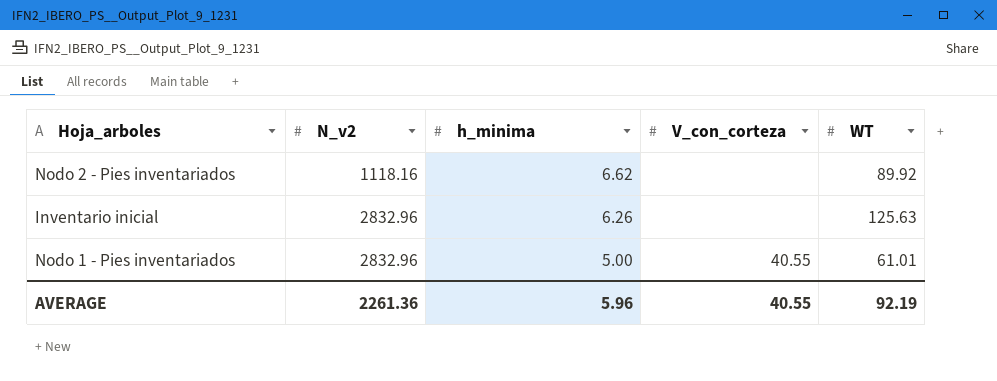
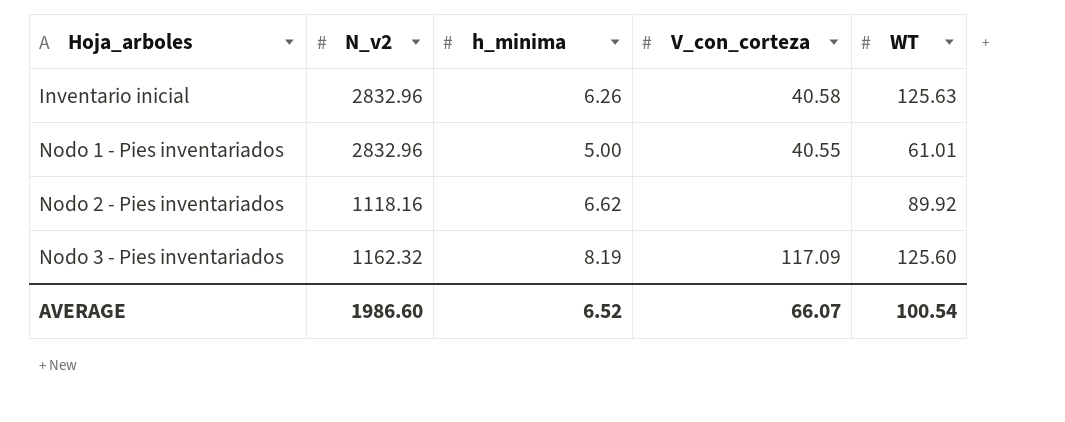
row order: N_v2 ascending -> Hoja_arboles ascending
Inventario inicial | V_con_corteza: none -> 40.58
row Nodo 3 - Pies inventariados: none -> 1162.32 | 8.19 | 117.09 | 125.60
AVERAGE | N_v2: 2261.36 -> 1986.60
AVERAGE | h_minima: 5.96 -> 6.52
AVERAGE | V_con_corteza: 40.55 -> 66.07
AVERAGE | WT: 92.19 -> 100.54

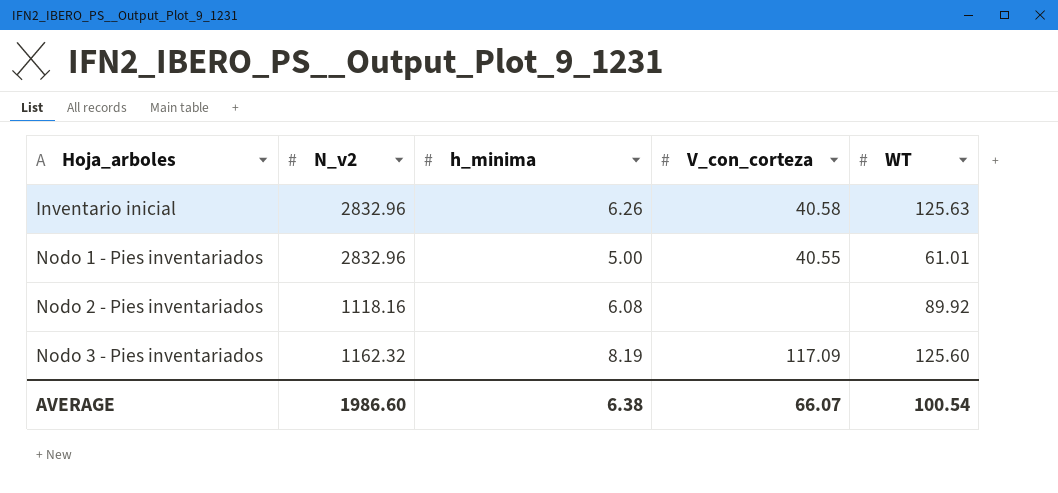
Nodo 2 - Pies inventariados | h_minima: 6.62 -> 6.08
AVERAGE | h_minima: 6.52 -> 6.38

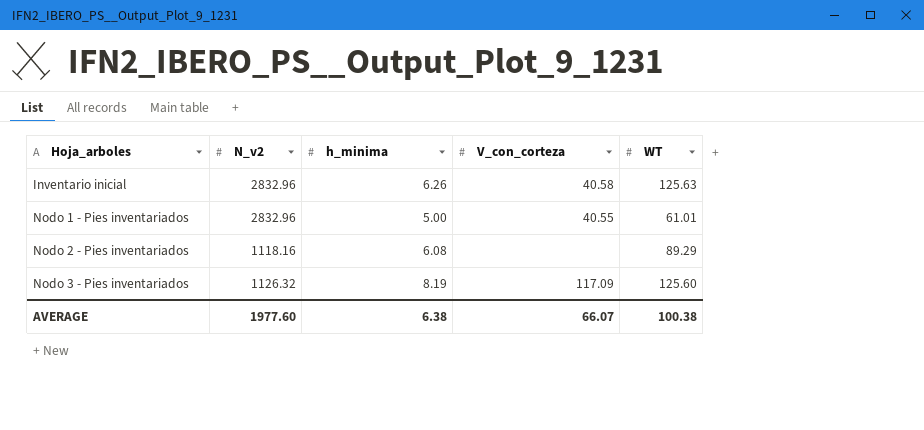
Nodo 2 - Pies inventariados | WT: 89.92 -> 89.29
Nodo 3 - Pies inventariados | N_v2: 1162.32 -> 1126.32
AVERAGE | N_v2: 1986.60 -> 1977.60
AVERAGE | WT: 100.54 -> 100.38

